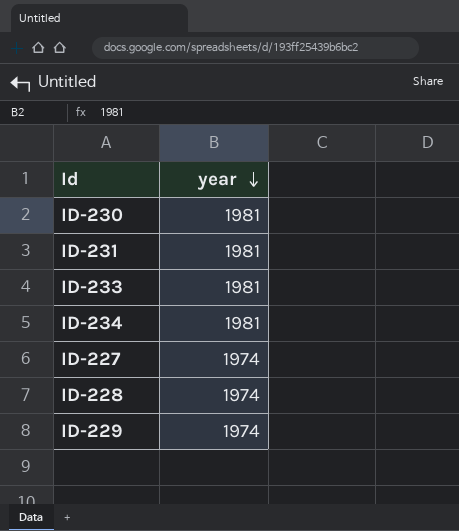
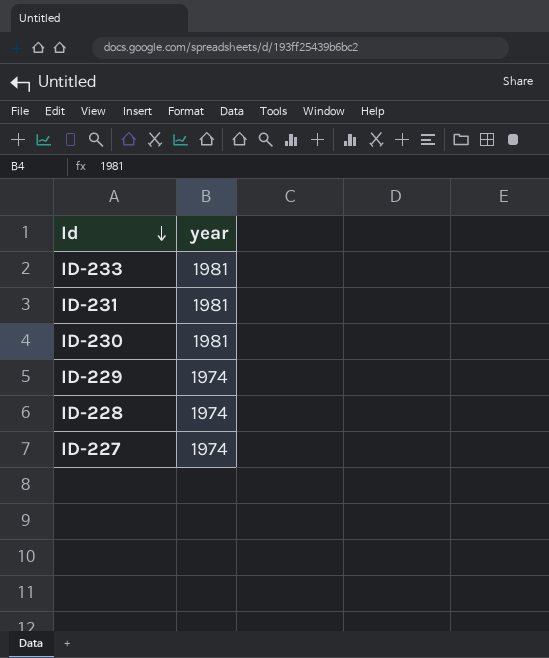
row order: year descending -> Id descending
row ID-234: 1981 -> none

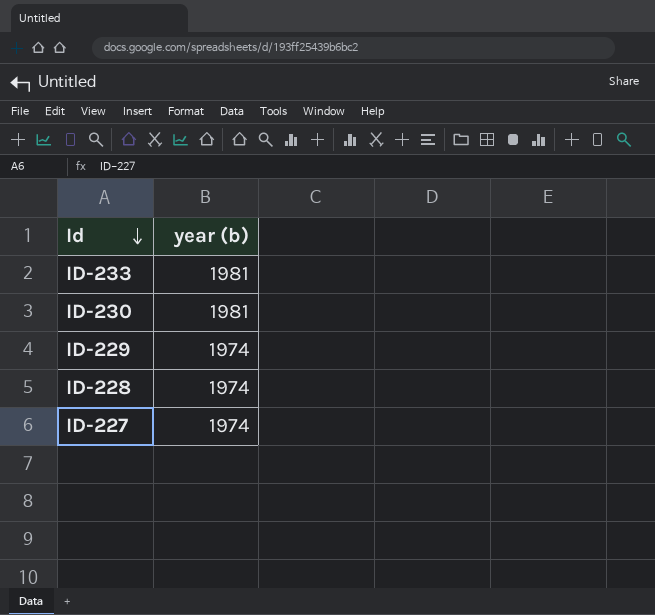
column name: year -> year (b)
row ID-231: 1981 -> none

